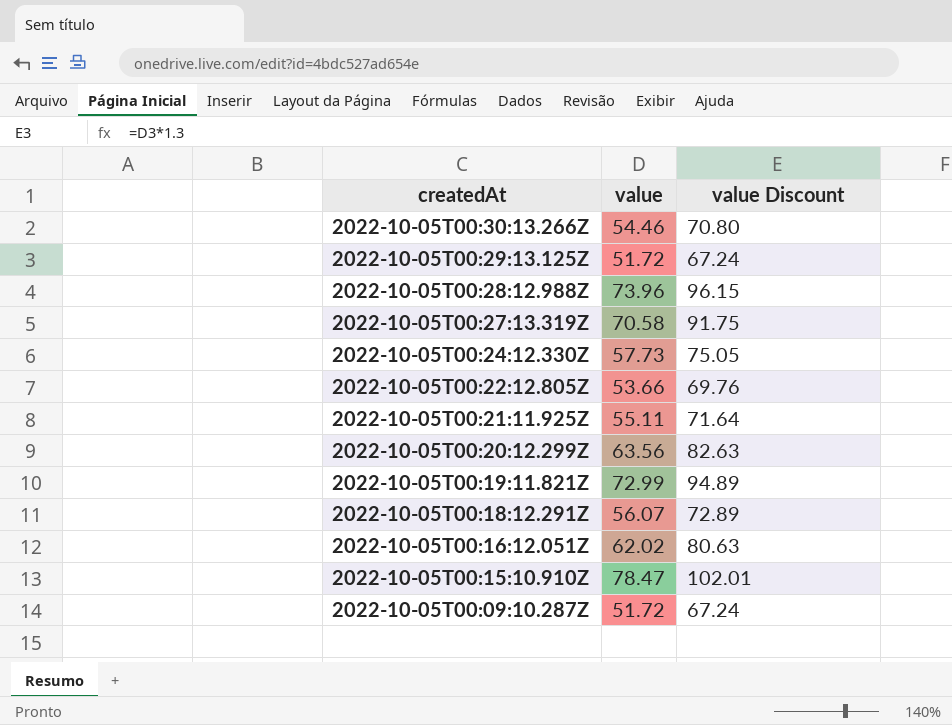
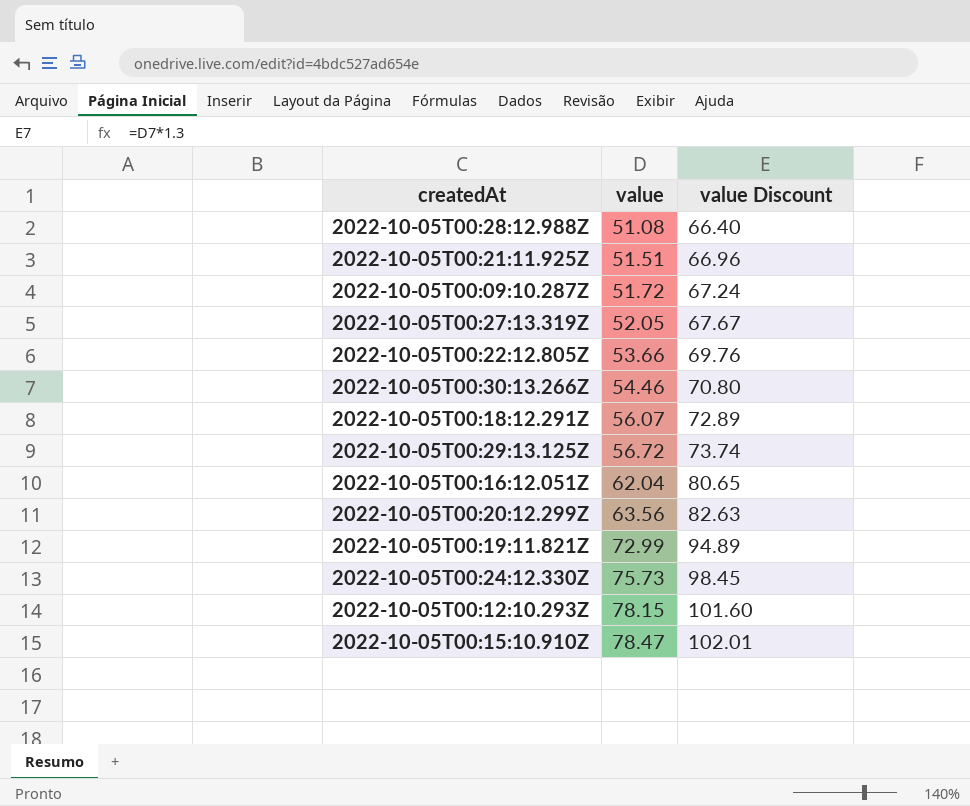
row order: createdAt descending -> value ascending
2022-10-05T00:28:12.988Z | value: 73.96 -> 51.08
2022-10-05T00:28:12.988Z | value Discount: 96.15 -> 66.40
2022-10-05T00:21:11.925Z | value: 55.11 -> 51.51
2022-10-05T00:21:11.925Z | value Discount: 71.64 -> 66.96
2022-10-05T00:27:13.319Z | value: 70.58 -> 52.05
2022-10-05T00:27:13.319Z | value Discount: 91.75 -> 67.67
2022-10-05T00:29:13.125Z | value: 51.72 -> 56.72
2022-10-05T00:29:13.125Z | value Discount: 67.24 -> 73.74
2022-10-05T00:16:12.051Z | value: 62.02 -> 62.04
2022-10-05T00:16:12.051Z | value Discount: 80.63 -> 80.65
2022-10-05T00:24:12.330Z | value: 57.73 -> 75.73
2022-10-05T00:24:12.330Z | value Discount: 75.05 -> 98.45
row 2022-10-05T00:12:10.293Z: none -> 78.15 | 101.60

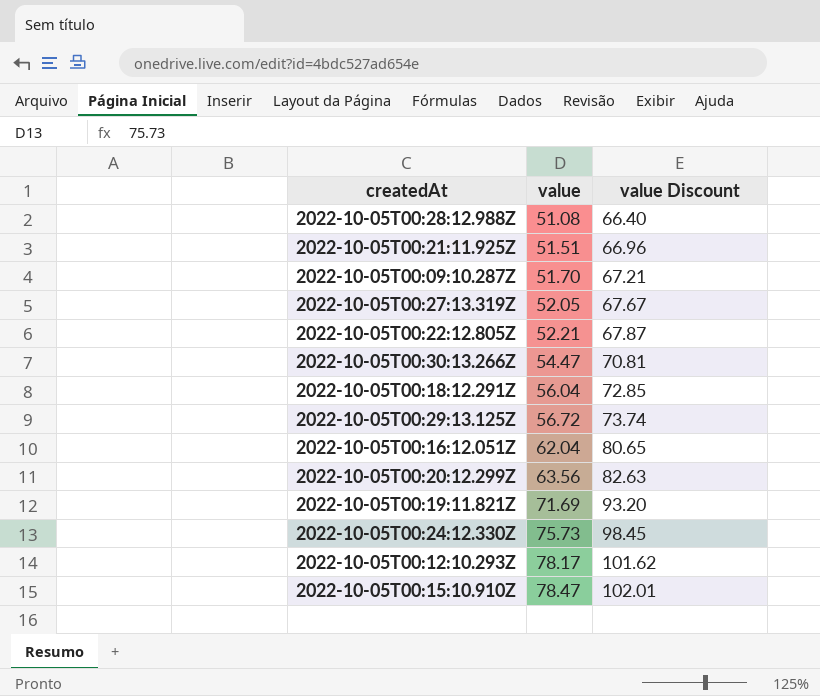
2022-10-05T00:09:10.287Z | value: 51.72 -> 51.70
2022-10-05T00:09:10.287Z | value Discount: 67.24 -> 67.21
2022-10-05T00:22:12.805Z | value: 53.66 -> 52.21
2022-10-05T00:22:12.805Z | value Discount: 69.76 -> 67.87
2022-10-05T00:30:13.266Z | value: 54.46 -> 54.47
2022-10-05T00:30:13.266Z | value Discount: 70.80 -> 70.81
2022-10-05T00:18:12.291Z | value: 56.07 -> 56.04
2022-10-05T00:18:12.291Z | value Discount: 72.89 -> 72.85
2022-10-05T00:19:11.821Z | value: 72.99 -> 71.69
2022-10-05T00:19:11.821Z | value Discount: 94.89 -> 93.20
2022-10-05T00:12:10.293Z | value: 78.15 -> 78.17
2022-10-05T00:12:10.293Z | value Discount: 101.60 -> 101.62

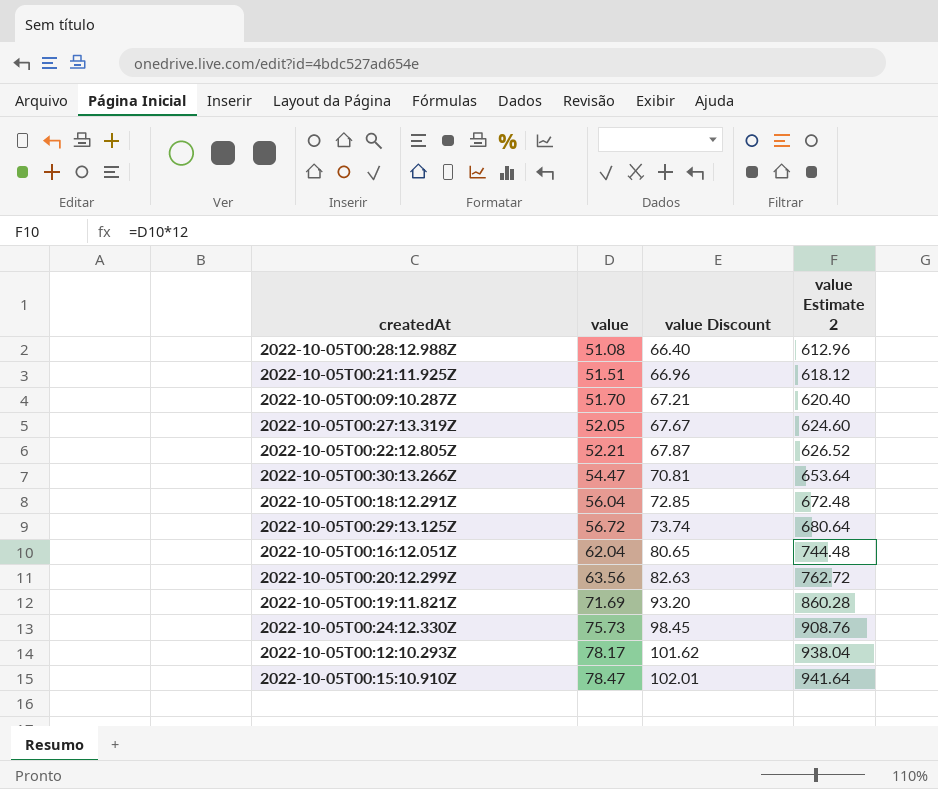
column value Estimate 2 | formula: none -> [value] * 12

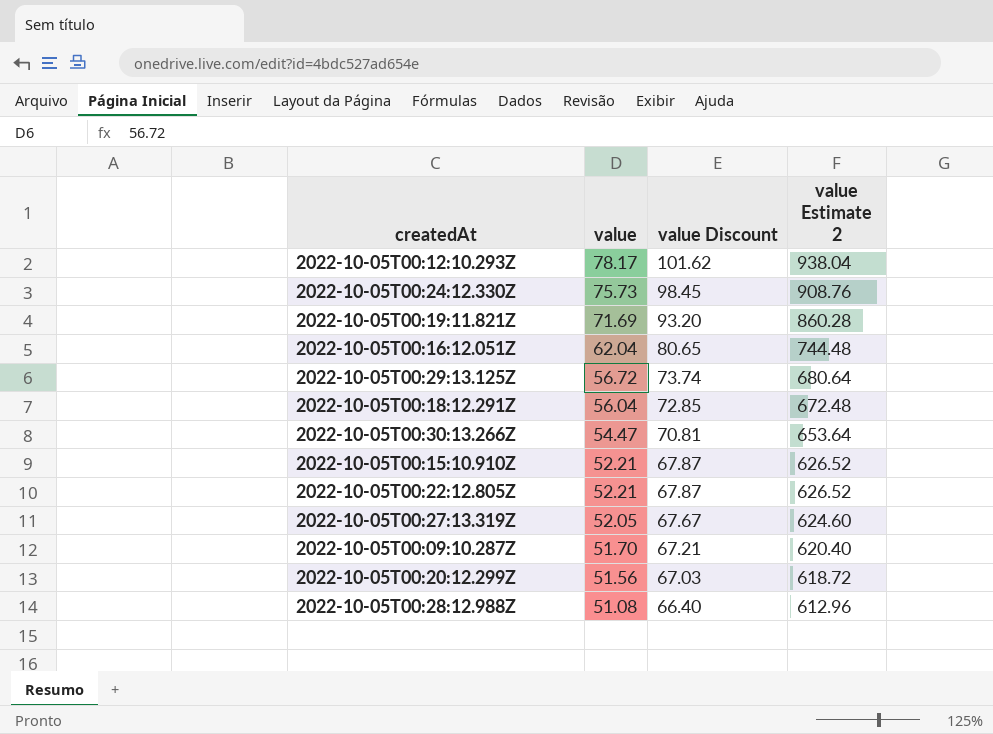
row order: value ascending -> value descending
row 2022-10-05T00:21:11.925Z: 51.51 | 66.96 | 618.12 -> none
2022-10-05T00:15:10.910Z | value: 78.47 -> 52.21
2022-10-05T00:15:10.910Z | value Discount: 102.01 -> 67.87
2022-10-05T00:15:10.910Z | value Estimate 2: 941.64 -> 626.52
2022-10-05T00:20:12.299Z | value: 63.56 -> 51.56
2022-10-05T00:20:12.299Z | value Discount: 82.63 -> 67.03
2022-10-05T00:20:12.299Z | value Estimate 2: 762.72 -> 618.72

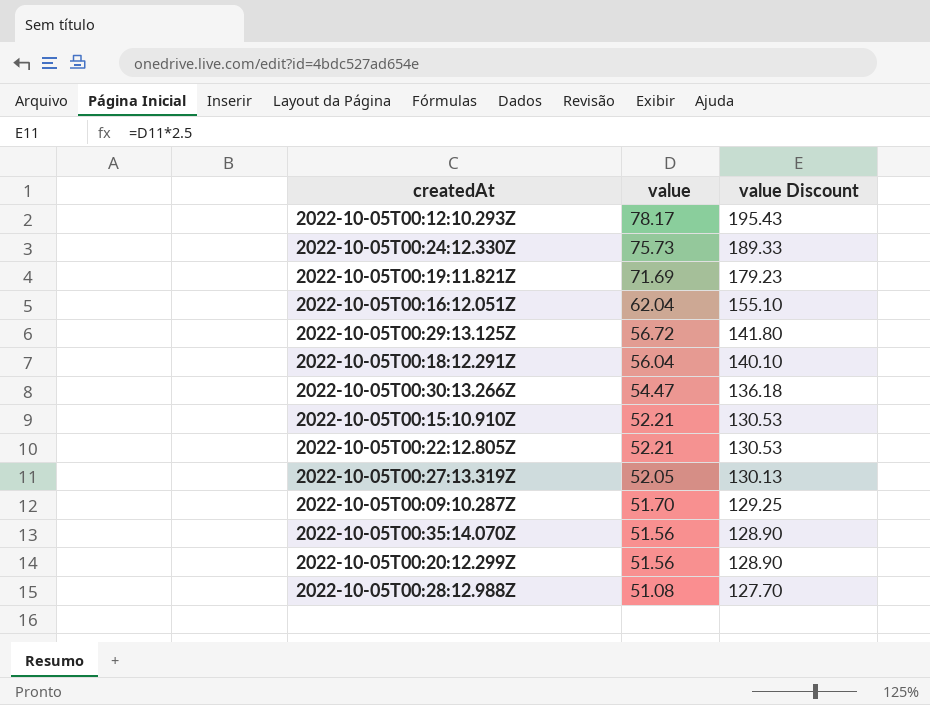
column value Estimate 2 | formula: [value] * 12 -> none
column value Discount | formula: [value] * 1.3 -> [value] * 2.5
row 2022-10-05T00:35:14.070Z: none -> 51.56 | 128.90

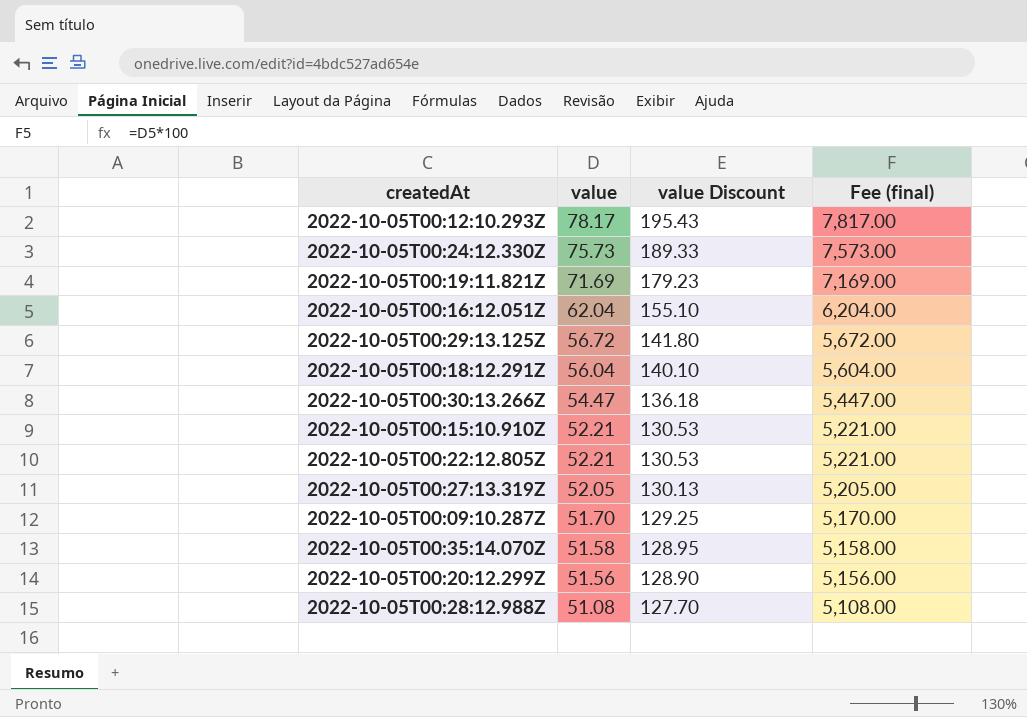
column Fee (final) | formula: none -> [value] * 100
2022-10-05T00:35:14.070Z | value: 51.56 -> 51.58
2022-10-05T00:35:14.070Z | value Discount: 128.90 -> 128.95

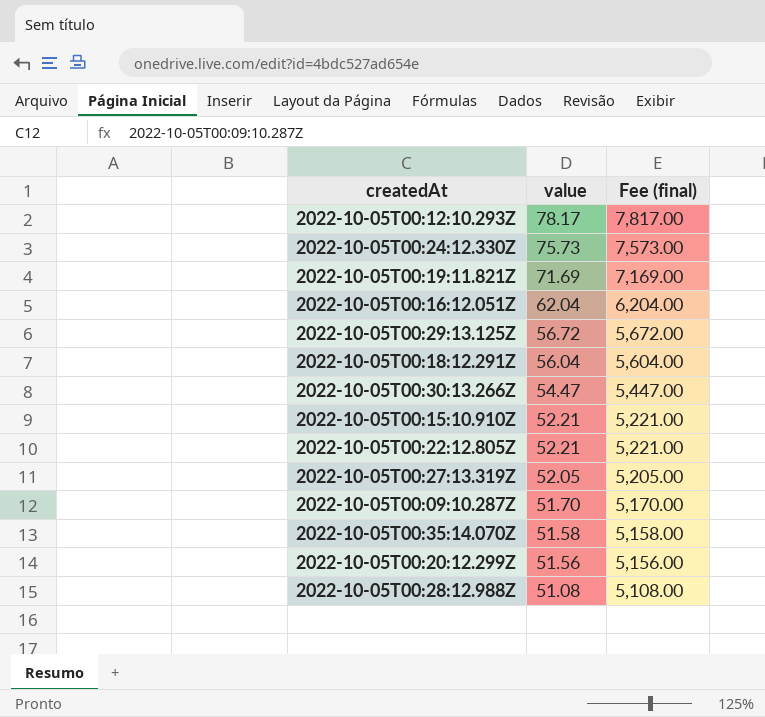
column value Discount | formula: [value] * 2.5 -> none

